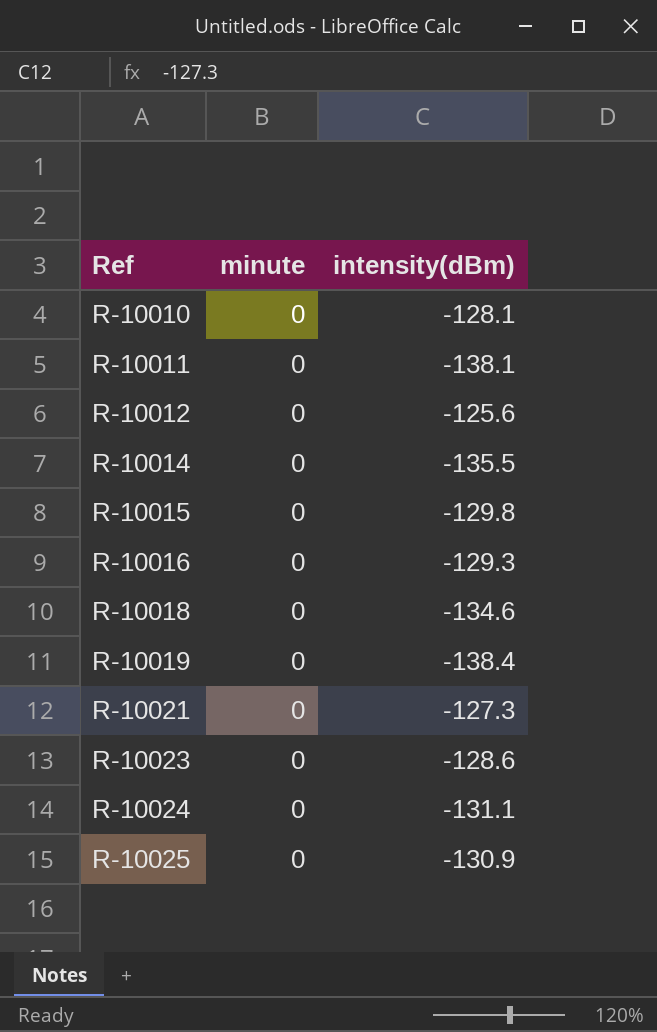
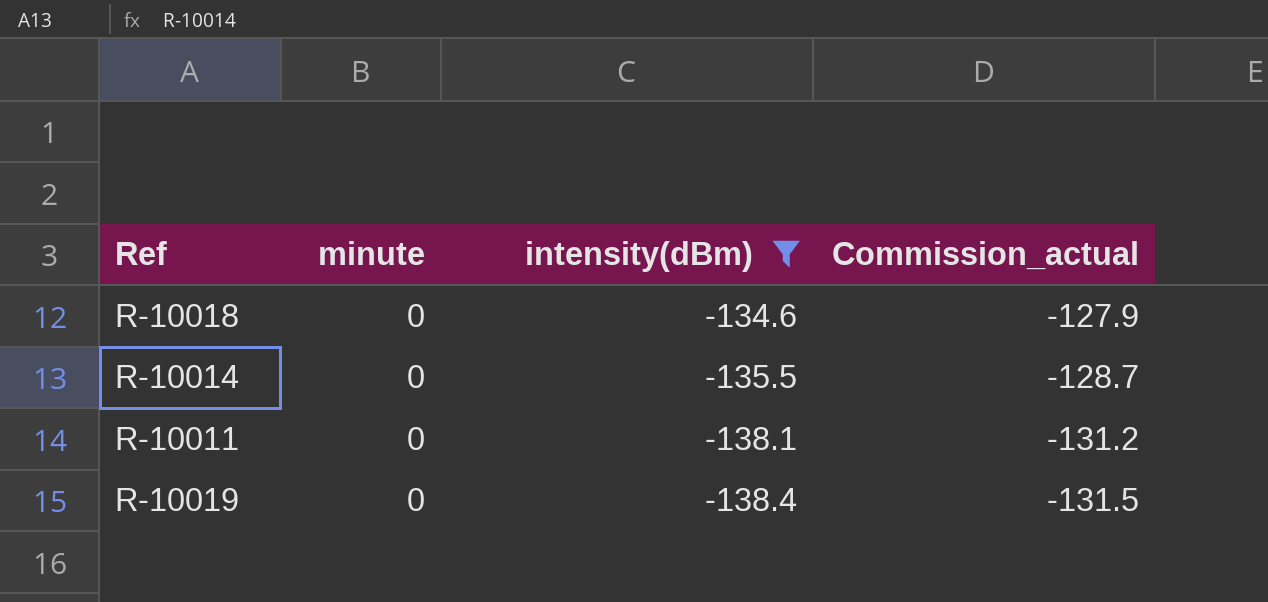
filter: none -> intensity(dBm) <= -134.6
row order: Ref ascending -> intensity(dBm) descending
column Commission_actual | formula: none -> [intensity(dBm)] * 0.95

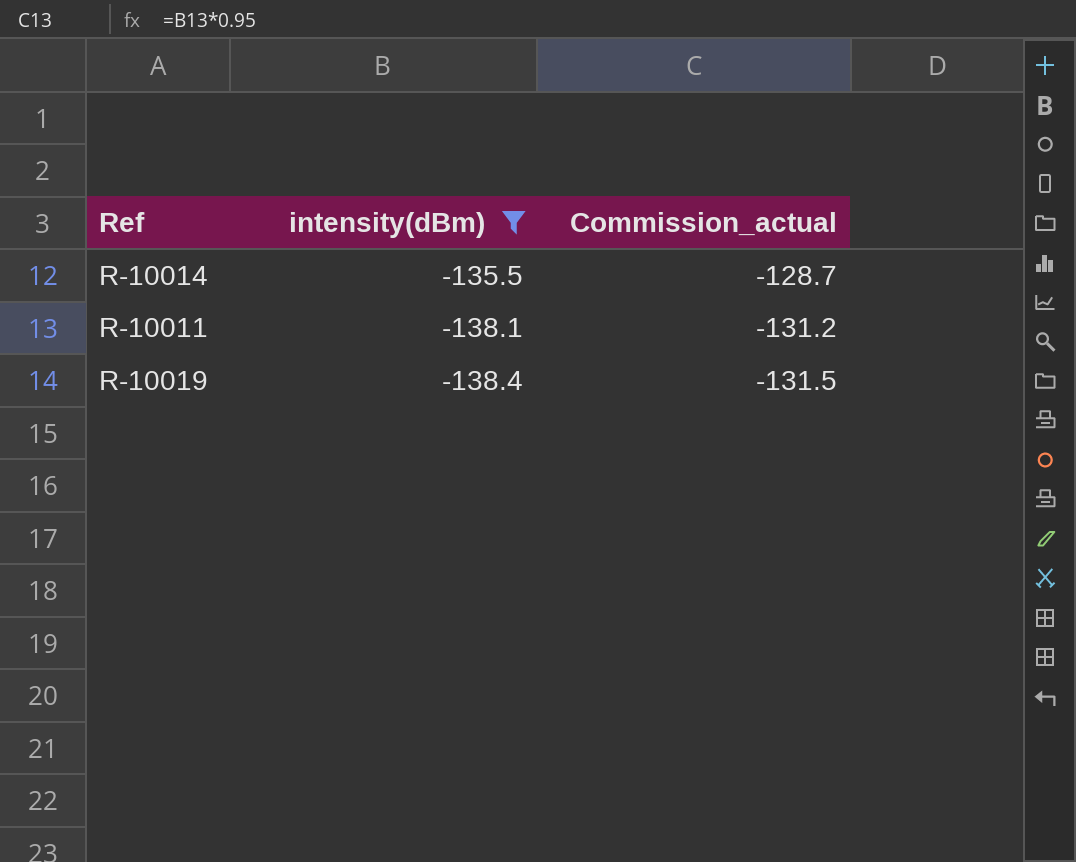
column minute | position: 2 -> none
row R-10018: 0 | -134.6 | -127.9 -> none

